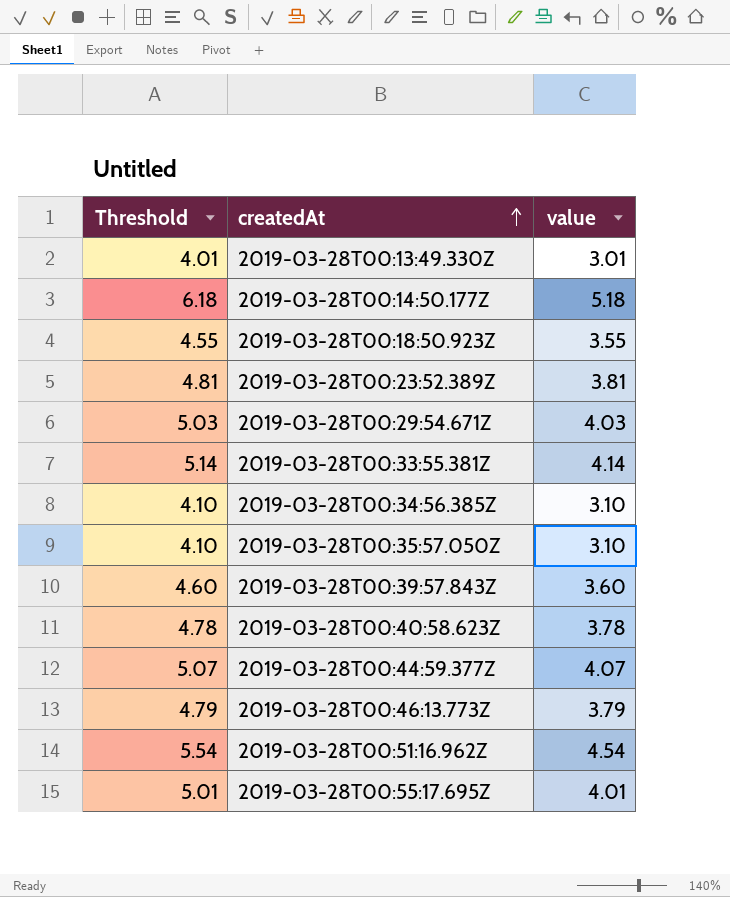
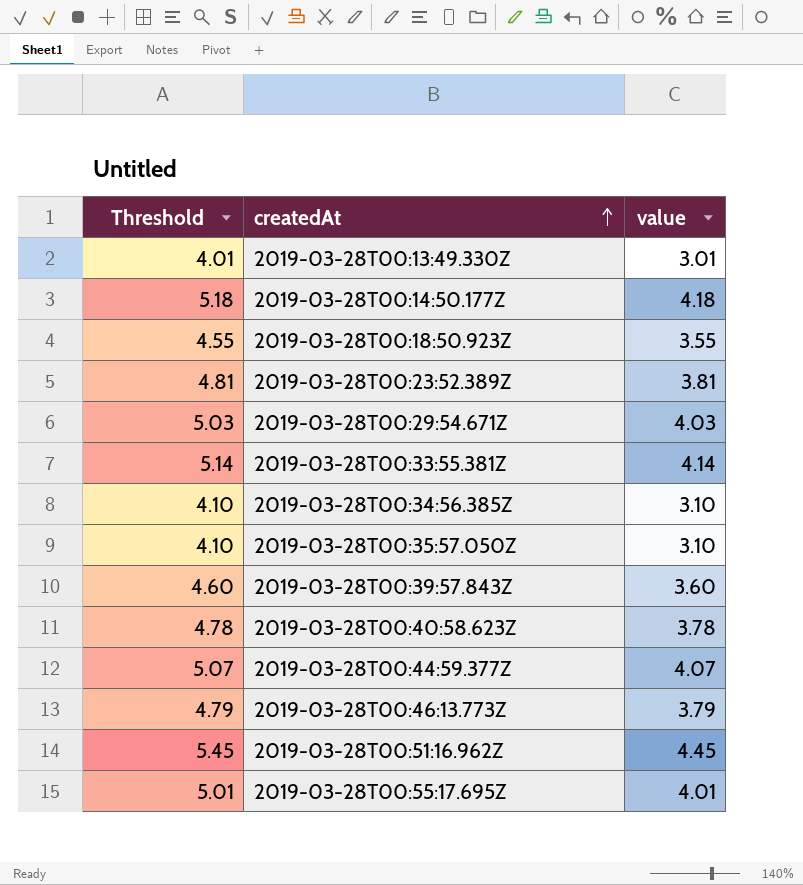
2019-03-28T00:14:50.177Z | Threshold: 6.18 -> 5.18
2019-03-28T00:14:50.177Z | value: 5.18 -> 4.18
2019-03-28T00:51:16.962Z | Threshold: 5.54 -> 5.45
2019-03-28T00:51:16.962Z | value: 4.54 -> 4.45

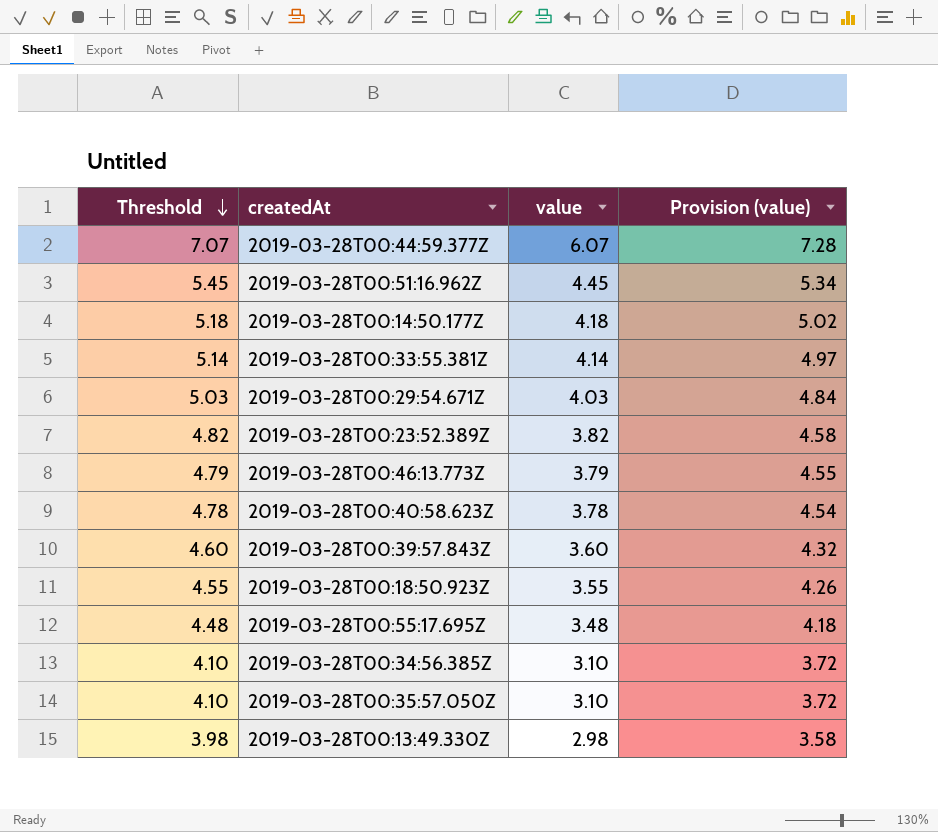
row order: createdAt ascending -> Threshold descending
column Provision (value) | formula: none -> [value] * 1.2
2019-03-28T00:44:59.377Z | Threshold: 5.07 -> 7.07
2019-03-28T00:44:59.377Z | value: 4.07 -> 6.07
2019-03-28T00:23:52.389Z | Threshold: 4.81 -> 4.82
2019-03-28T00:23:52.389Z | value: 3.81 -> 3.82
2019-03-28T00:55:17.695Z | Threshold: 5.01 -> 4.48
2019-03-28T00:55:17.695Z | value: 4.01 -> 3.48
2019-03-28T00:13:49.330Z | Threshold: 4.01 -> 3.98
2019-03-28T00:13:49.330Z | value: 3.01 -> 2.98

